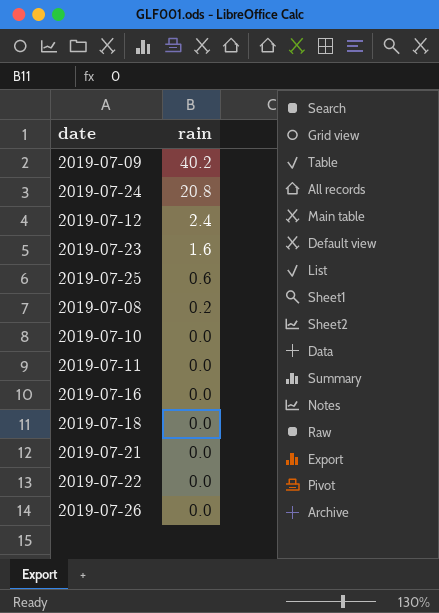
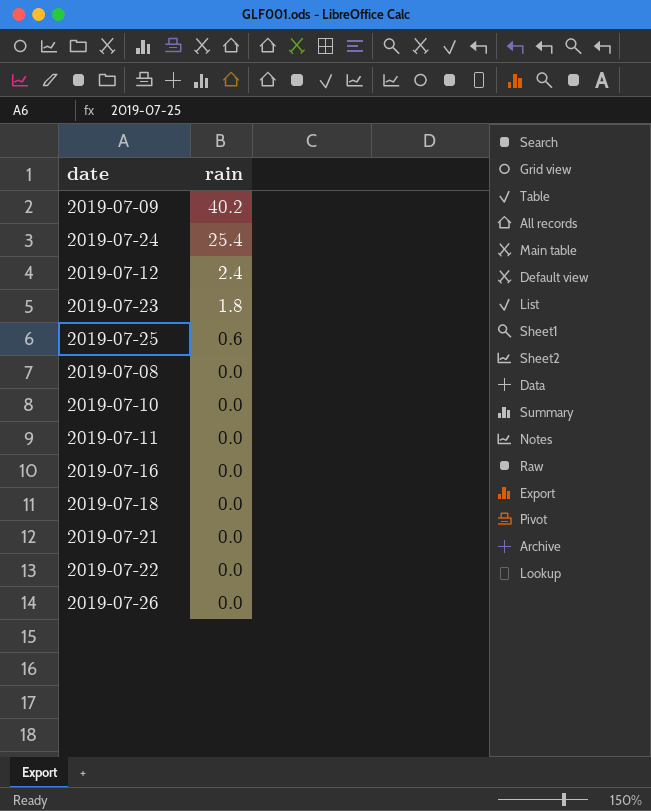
2019-07-24 | rain: 20.8 -> 25.4
2019-07-23 | rain: 1.6 -> 1.8
2019-07-08 | rain: 0.2 -> 0.0

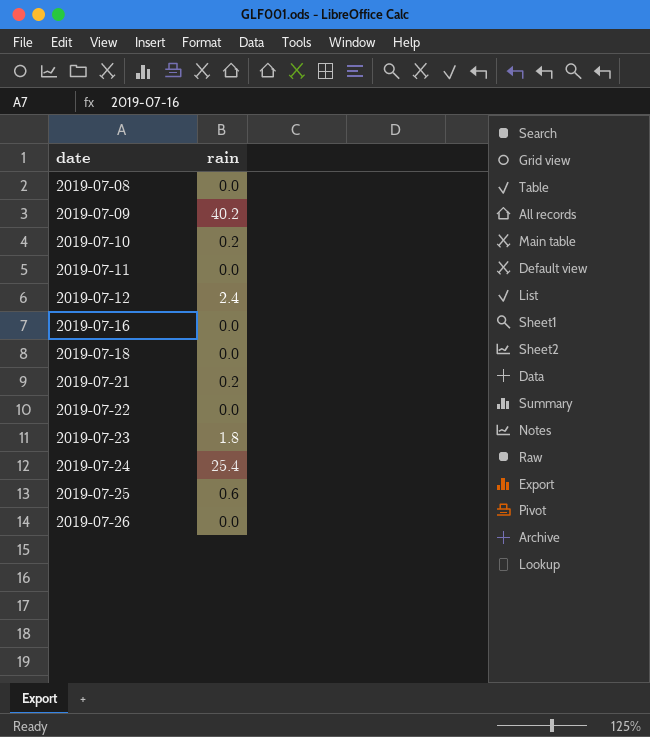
row order: rain descending -> date ascending
2019-07-10 | rain: 0.0 -> 0.2
2019-07-21 | rain: 0.0 -> 0.2

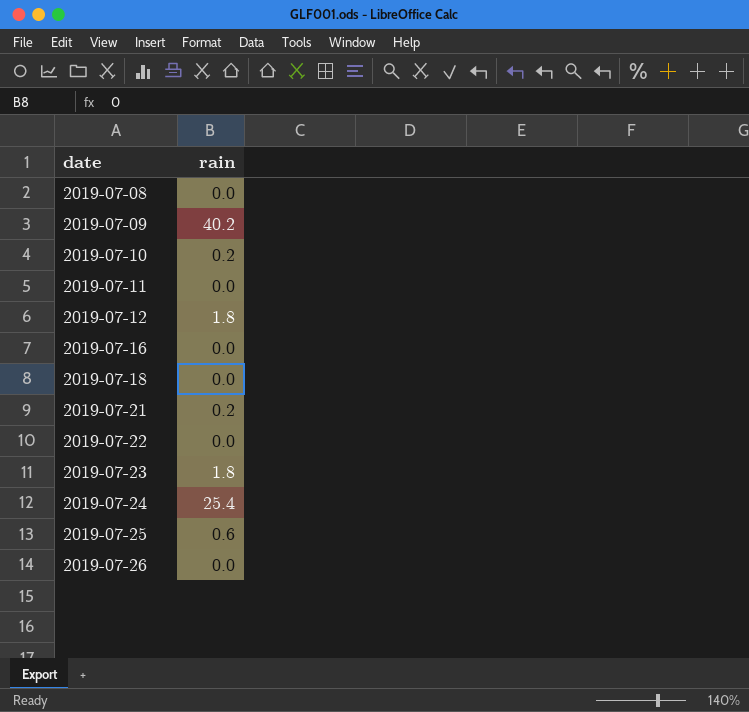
2019-07-12 | rain: 2.4 -> 1.8

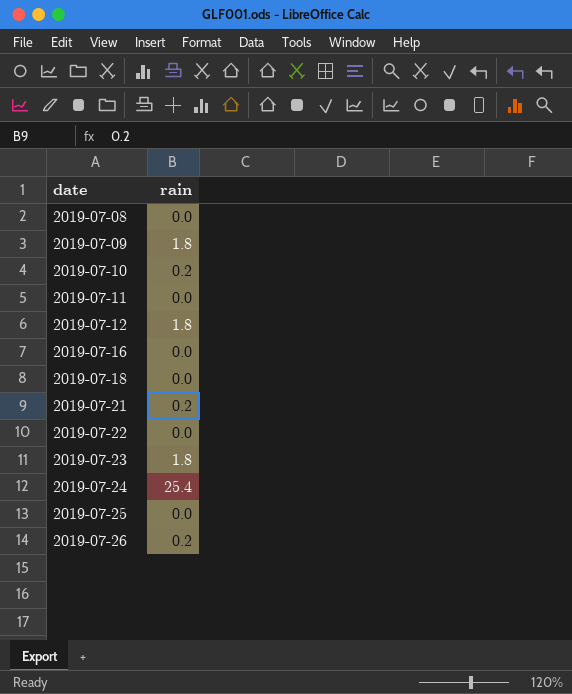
2019-07-09 | rain: 40.2 -> 1.8
2019-07-25 | rain: 0.6 -> 0.0
2019-07-26 | rain: 0.0 -> 0.2

